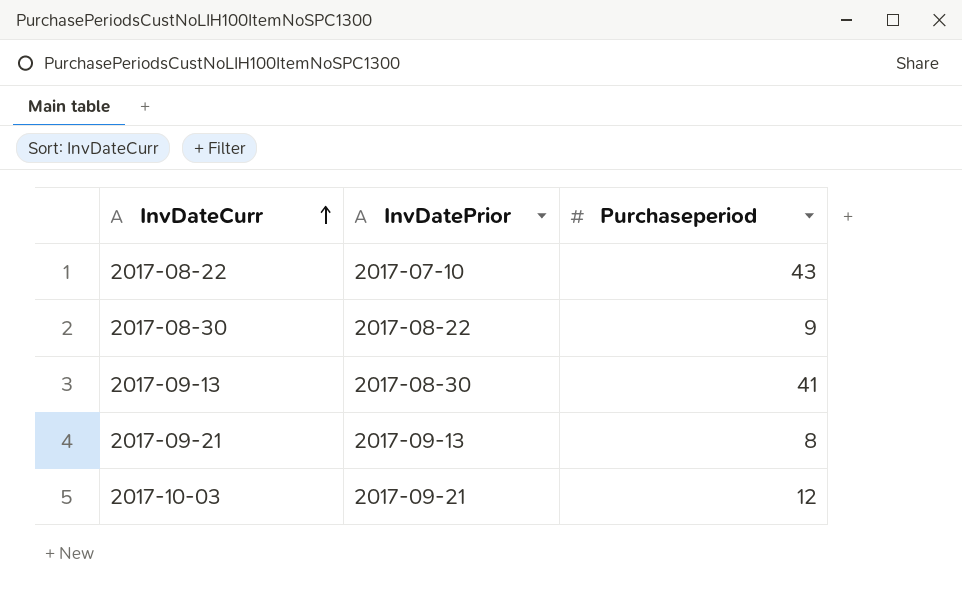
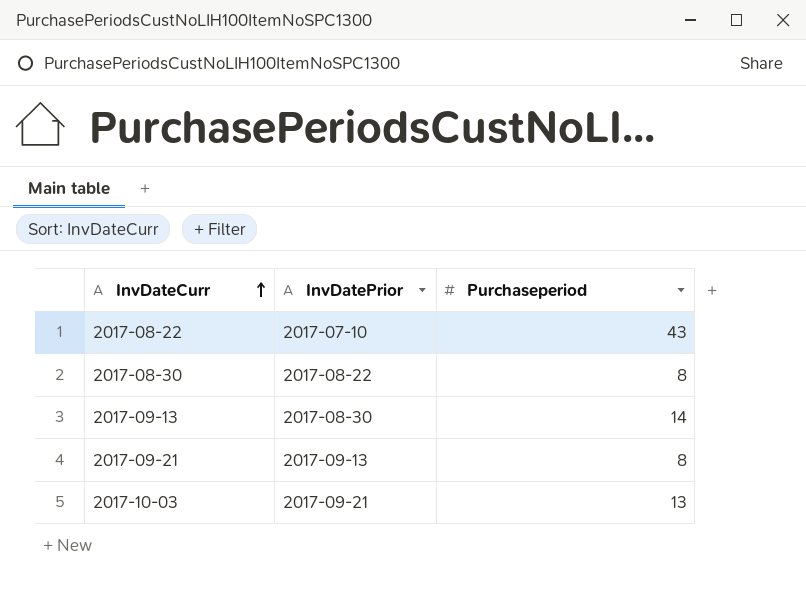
2017-08-30 | Purchaseperiod: 9 -> 8
2017-09-13 | Purchaseperiod: 41 -> 14
2017-10-03 | Purchaseperiod: 12 -> 13

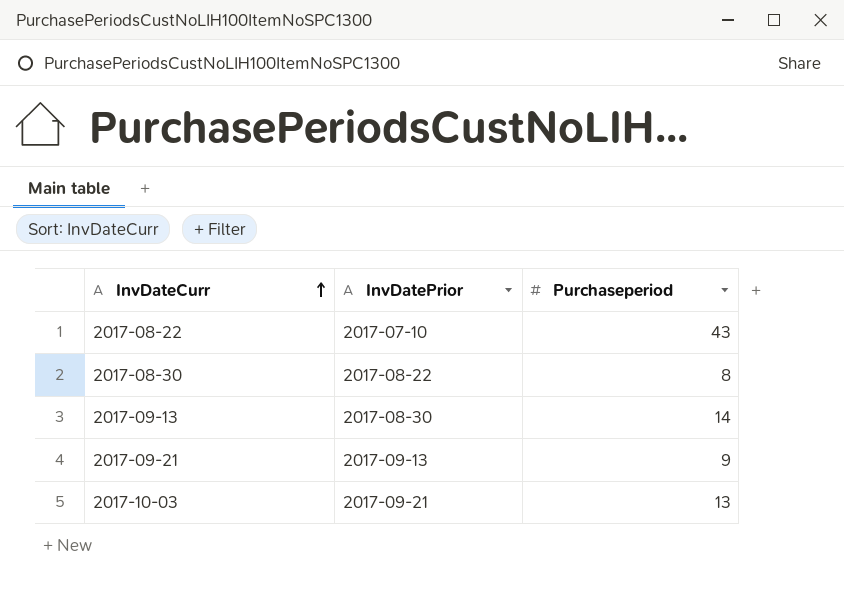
2017-09-21 | Purchaseperiod: 8 -> 9

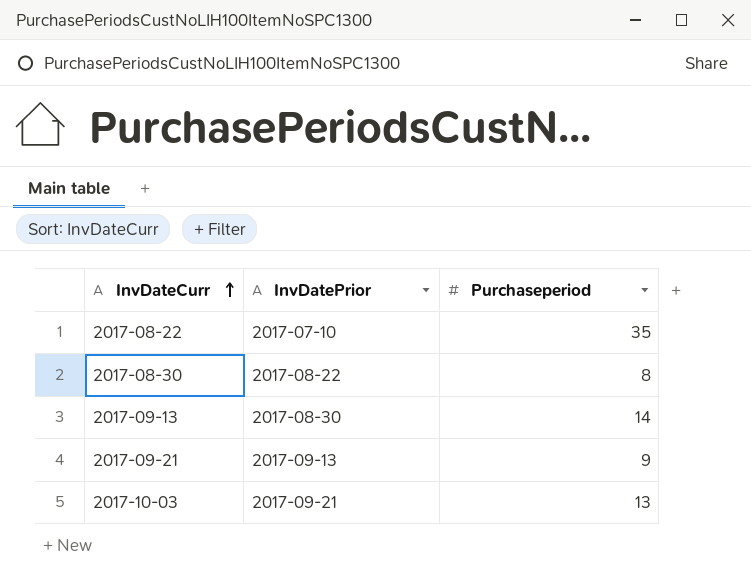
2017-08-22 | Purchaseperiod: 43 -> 35

